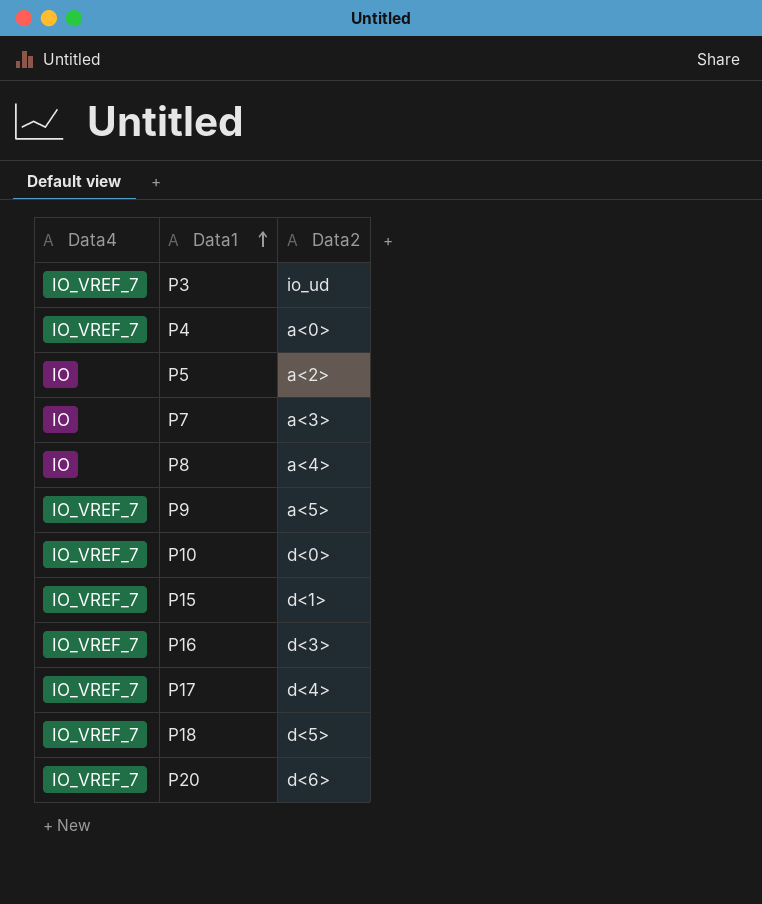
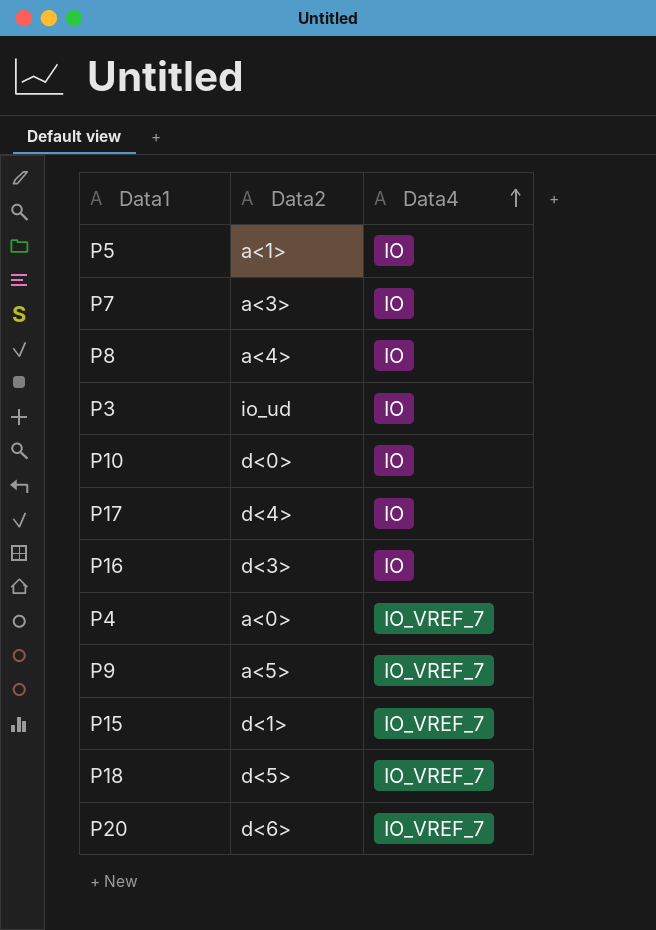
row order: Data1 ascending -> Data4 ascending
column Data4 | position: 1 -> 3
P5 | Data2: a<2> -> a<1>
P3 | Data4: IO_VREF_7 -> IO
P10 | Data4: IO_VREF_7 -> IO
P17 | Data4: IO_VREF_7 -> IO
P16 | Data4: IO_VREF_7 -> IO

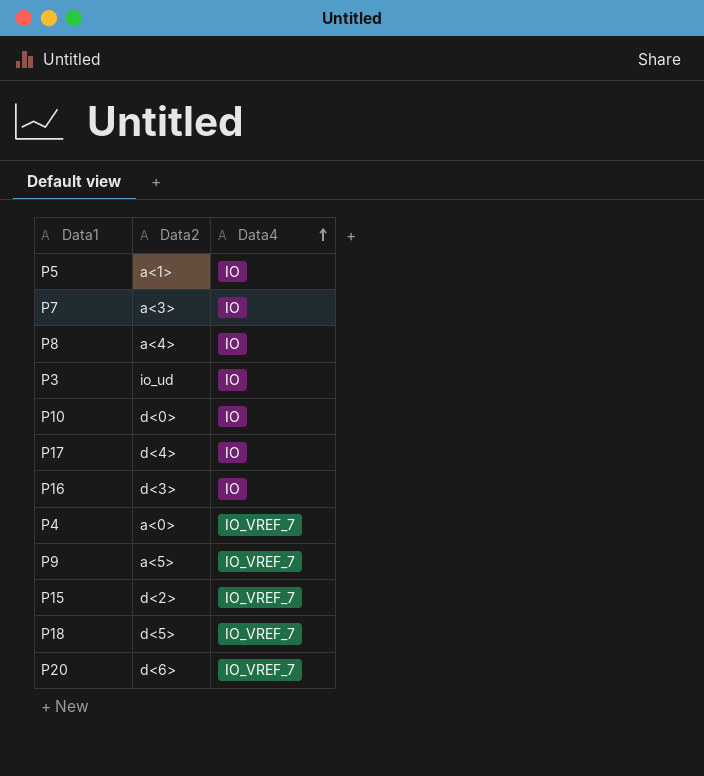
P15 | Data2: d<1> -> d<2>

